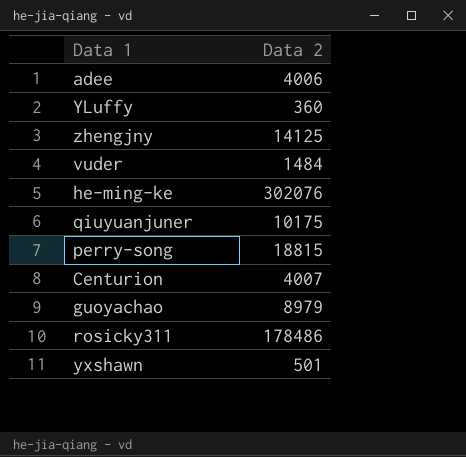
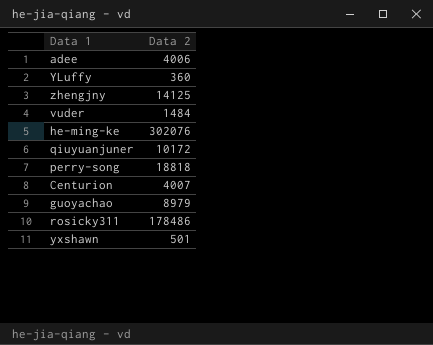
qiuyuanjuner | Data 2: 10175 -> 10172
perry-song | Data 2: 18815 -> 18818

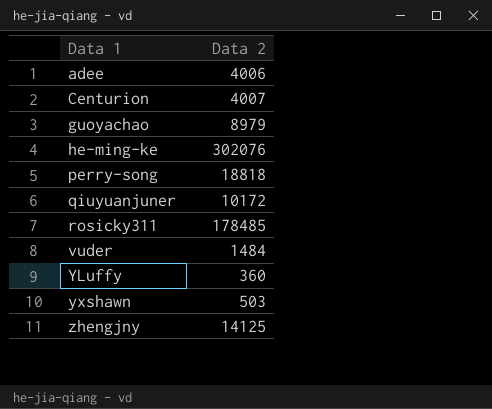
row order: none -> Data 1 ascending
rosicky311 | Data 2: 178486 -> 178485
yxshawn | Data 2: 501 -> 503

